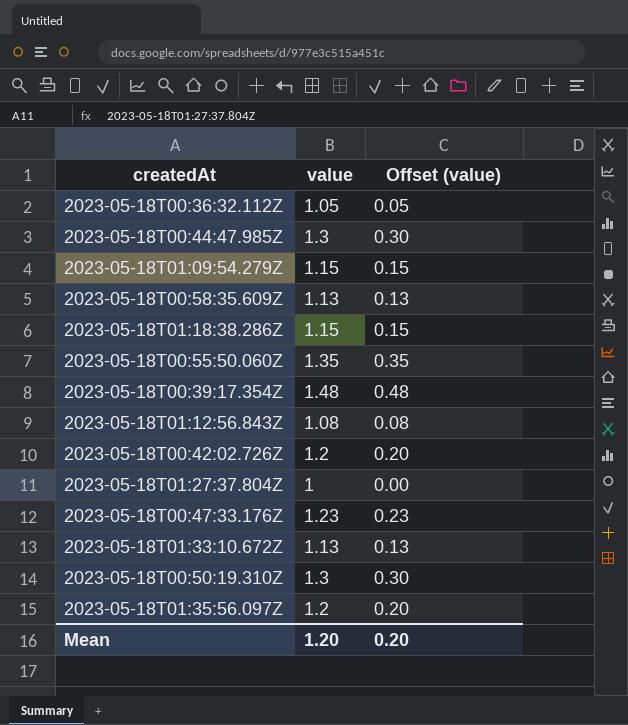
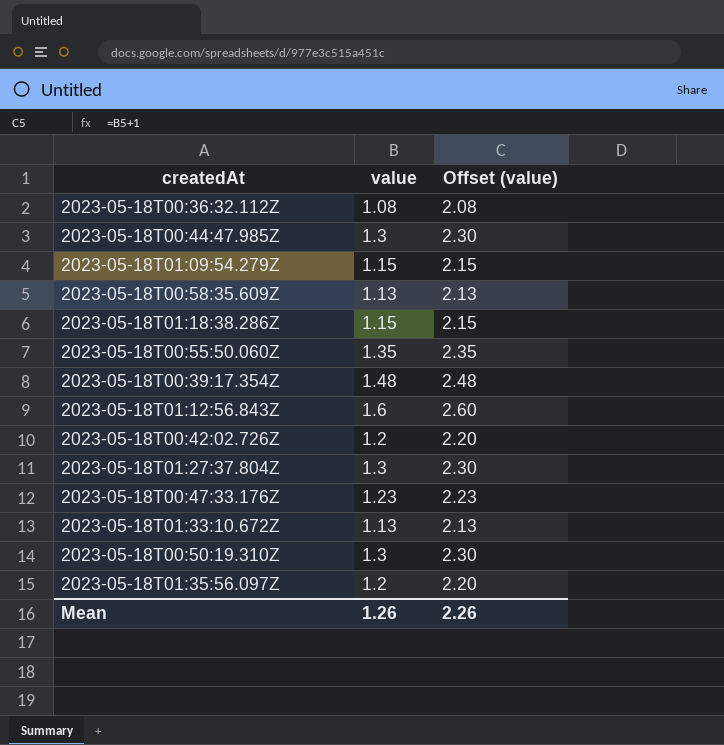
column Offset (value) | formula: [value] - 1 -> [value] + 1
2023-05-18T00:36:32.112Z | value: 1.05 -> 1.08
2023-05-18T01:12:56.843Z | value: 1.08 -> 1.6
2023-05-18T01:27:37.804Z | value: 1 -> 1.3
Mean | value: 1.20 -> 1.26
Mean | Offset (value): 0.20 -> 2.26

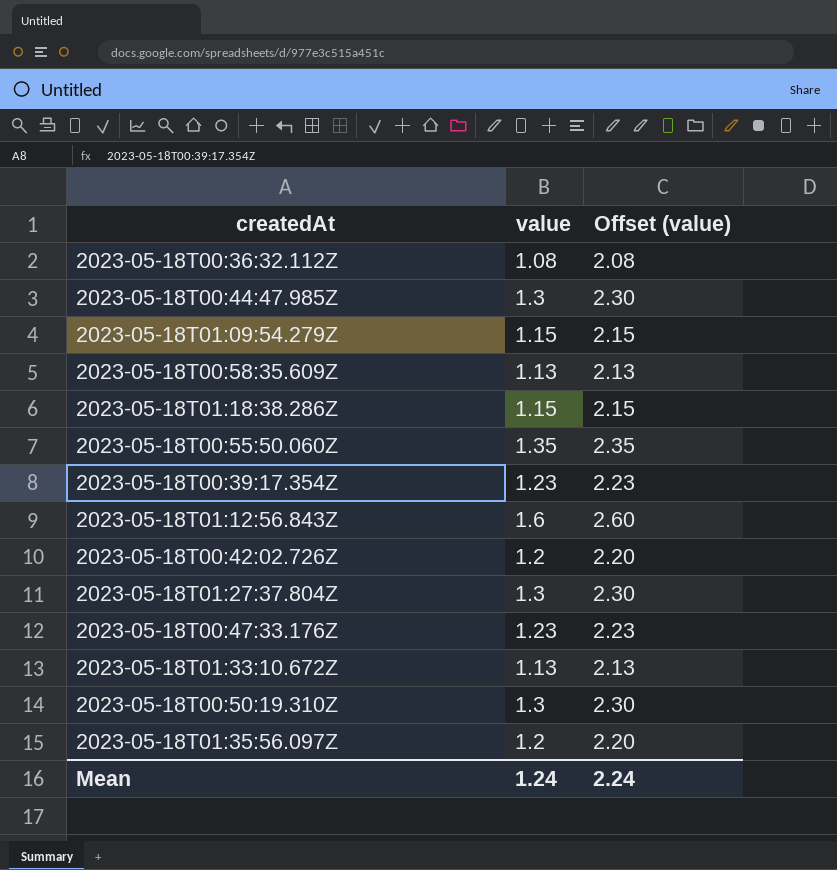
2023-05-18T00:39:17.354Z | value: 1.48 -> 1.23
2023-05-18T00:39:17.354Z | Offset (value): 2.48 -> 2.23
Mean | value: 1.26 -> 1.24
Mean | Offset (value): 2.26 -> 2.24

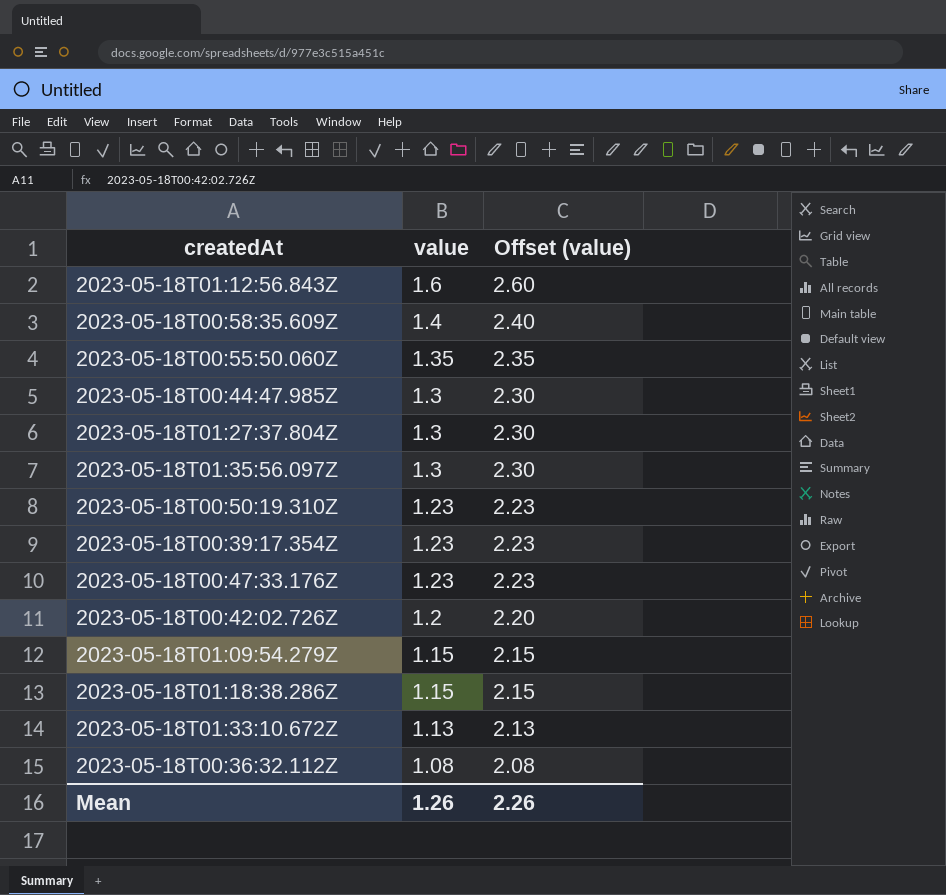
row order: none -> value descending
2023-05-18T00:58:35.609Z | value: 1.13 -> 1.4
2023-05-18T00:58:35.609Z | Offset (value): 2.13 -> 2.40
2023-05-18T01:35:56.097Z | value: 1.2 -> 1.3
2023-05-18T01:35:56.097Z | Offset (value): 2.20 -> 2.30
2023-05-18T00:50:19.310Z | value: 1.3 -> 1.23
2023-05-18T00:50:19.310Z | Offset (value): 2.30 -> 2.23
Mean | value: 1.24 -> 1.26
Mean | Offset (value): 2.24 -> 2.26

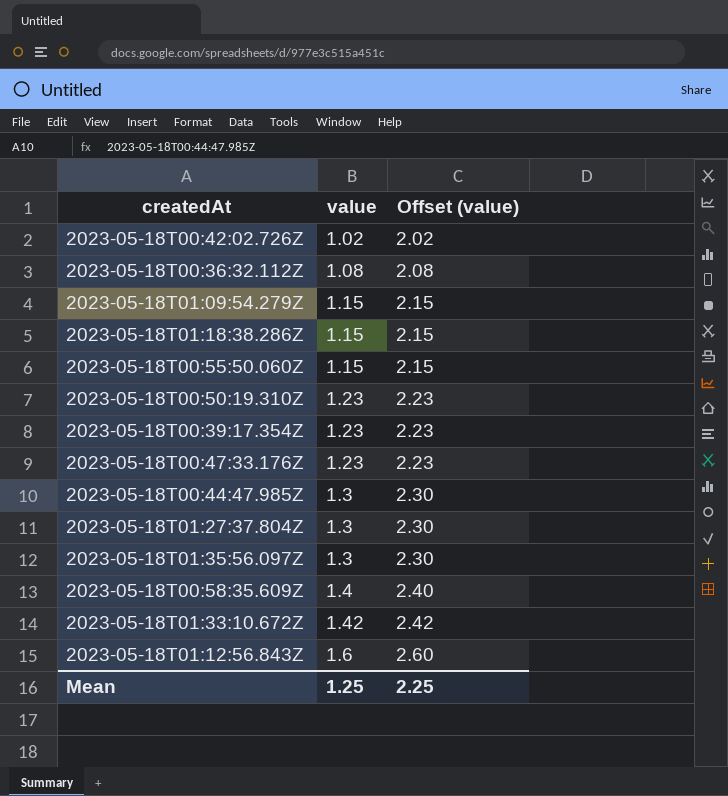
row order: value descending -> value ascending
2023-05-18T00:42:02.726Z | value: 1.2 -> 1.02
2023-05-18T00:42:02.726Z | Offset (value): 2.20 -> 2.02
2023-05-18T00:55:50.060Z | value: 1.35 -> 1.15
2023-05-18T00:55:50.060Z | Offset (value): 2.35 -> 2.15
2023-05-18T01:33:10.672Z | value: 1.13 -> 1.42
2023-05-18T01:33:10.672Z | Offset (value): 2.13 -> 2.42
Mean | value: 1.26 -> 1.25
Mean | Offset (value): 2.26 -> 2.25

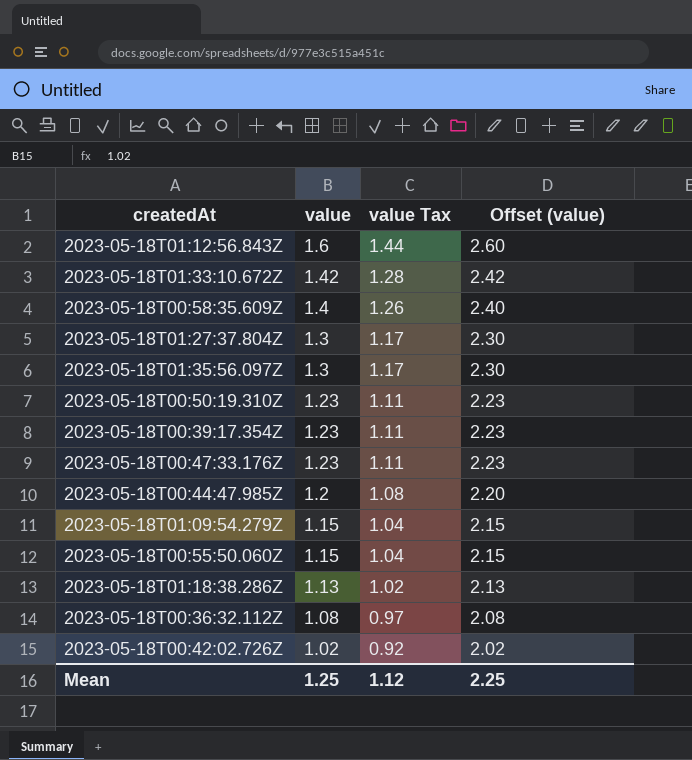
row order: value ascending -> value descending
column value Tax | formula: none -> [value] * 0.9
2023-05-18T00:44:47.985Z | value: 1.3 -> 1.2
2023-05-18T00:44:47.985Z | Offset (value): 2.30 -> 2.20
2023-05-18T01:18:38.286Z | value: 1.15 -> 1.13
2023-05-18T01:18:38.286Z | Offset (value): 2.15 -> 2.13

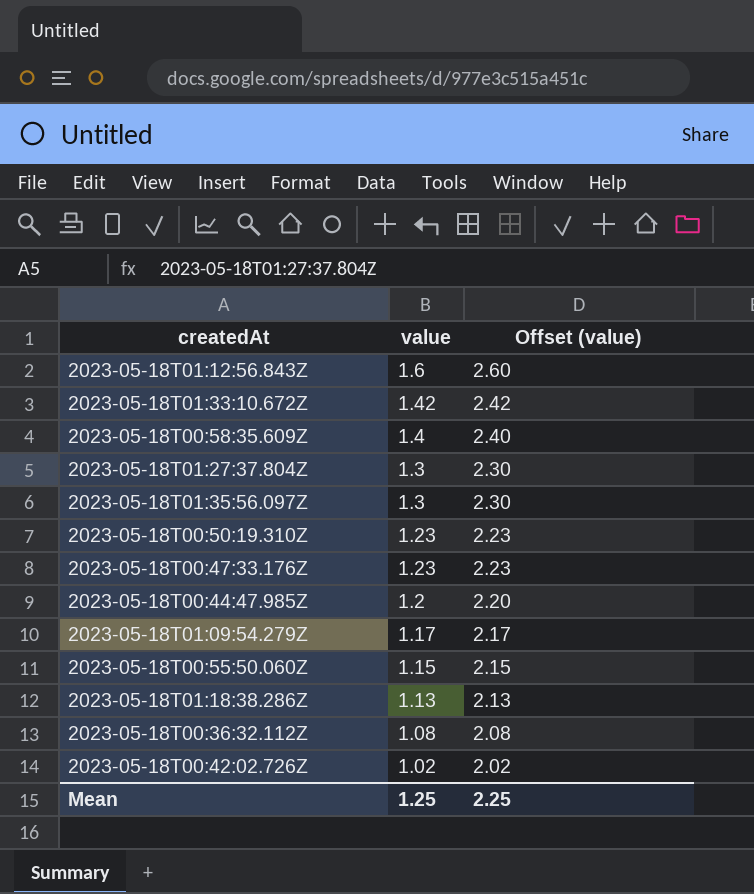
column value Tax | formula: [value] * 0.9 -> none
row 2023-05-18T00:39:17.354Z: 1.23 | 1.11 | 2.23 -> none
2023-05-18T01:09:54.279Z | value: 1.15 -> 1.17
2023-05-18T01:09:54.279Z | Offset (value): 2.15 -> 2.17

